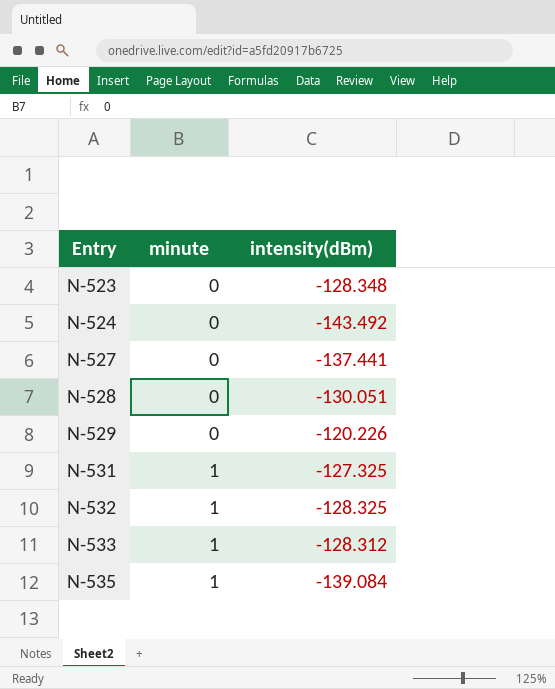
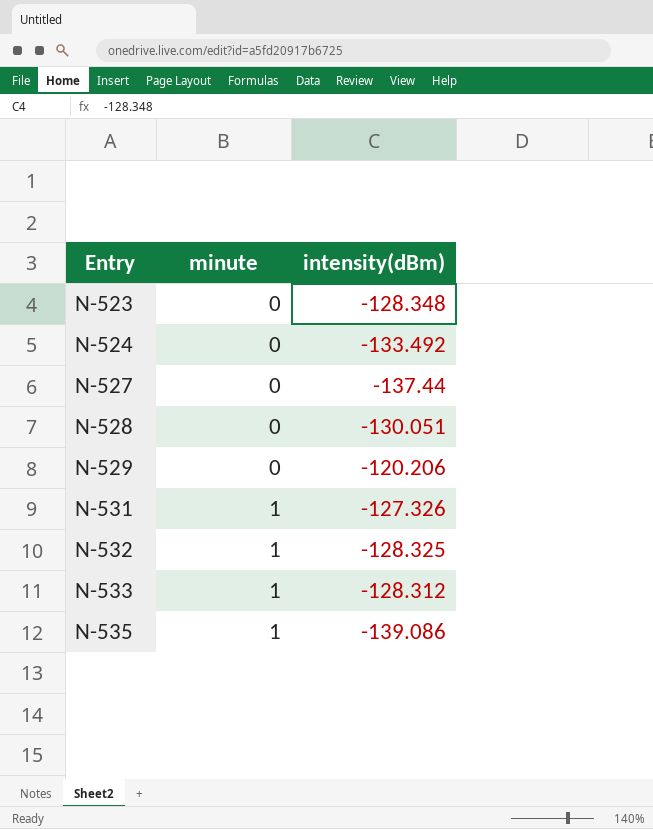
N-524 | intensity(dBm): -143.492 -> -133.492
N-527 | intensity(dBm): -137.441 -> -137.44
N-529 | intensity(dBm): -120.226 -> -120.206
N-531 | intensity(dBm): -127.325 -> -127.326
N-535 | intensity(dBm): -139.084 -> -139.086

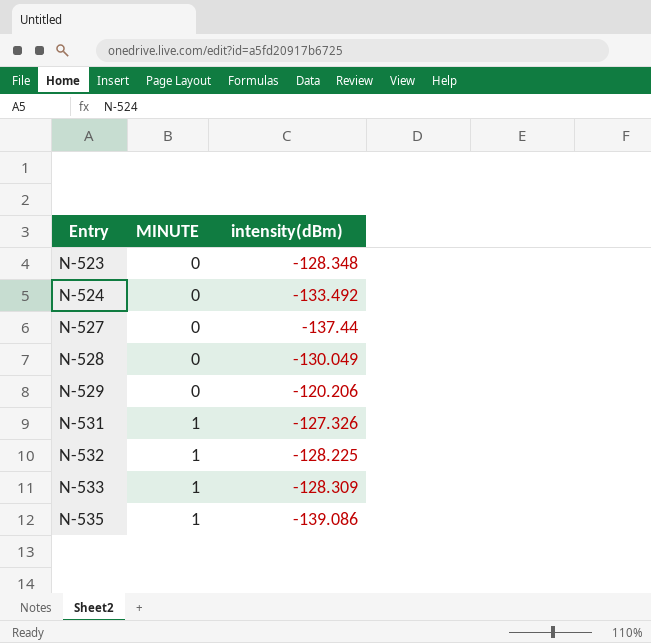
column name: minute -> MINUTE
N-528 | intensity(dBm): -130.051 -> -130.049
N-532 | intensity(dBm): -128.325 -> -128.225
N-533 | intensity(dBm): -128.312 -> -128.309

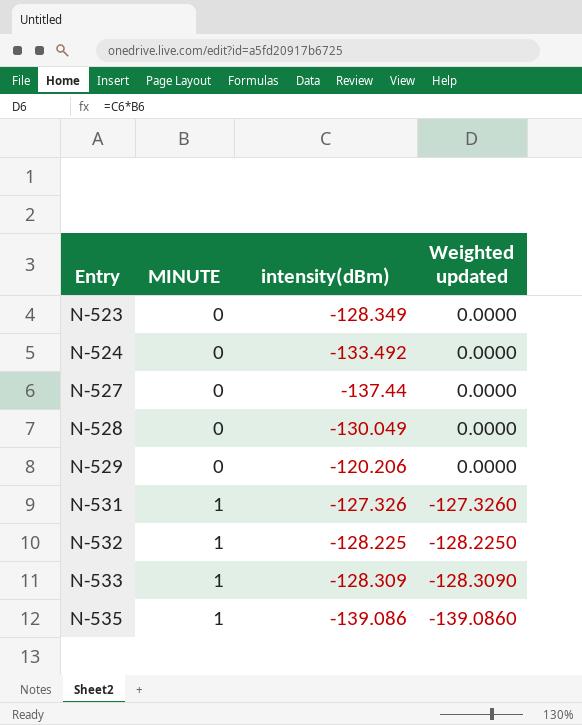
column Weighted updated | formula: none -> [MINUTE] * [intensity(dBm)]
N-523 | intensity(dBm): -128.348 -> -128.349

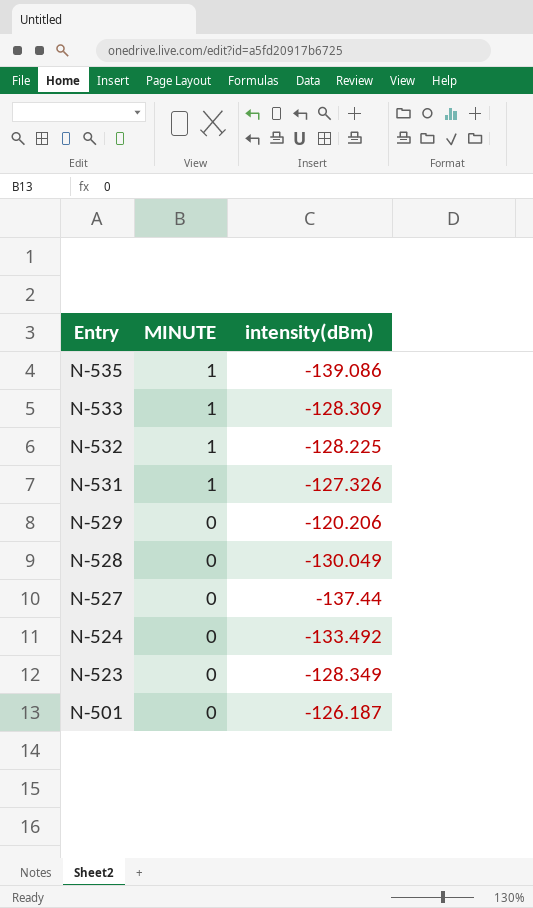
row order: Entry ascending -> Entry descending
column Weighted updated | formula: [MINUTE] * [intensity(dBm)] -> none
row N-501: none -> 0 | -126.187

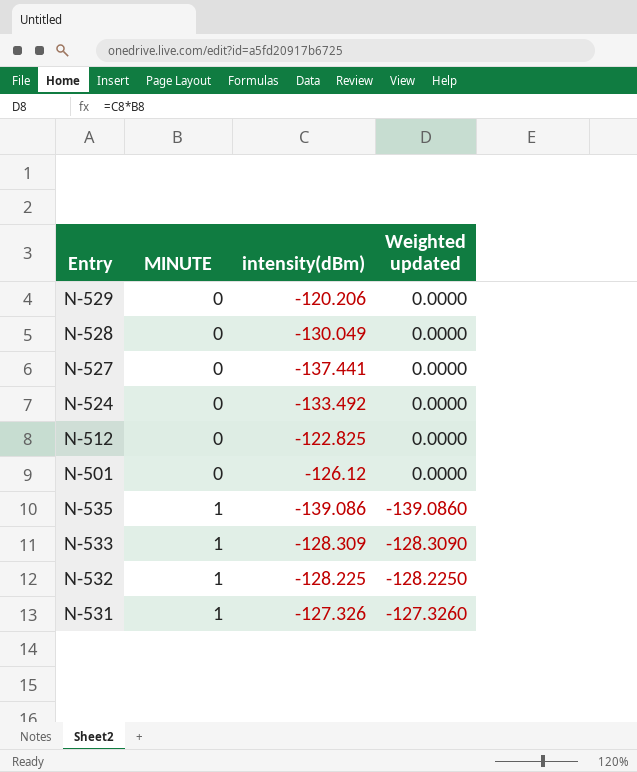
row order: Entry descending -> MINUTE ascending
column Weighted updated | formula: none -> [MINUTE] * [intensity(dBm)]
row N-523: 0 | -128.349 -> none
N-527 | intensity(dBm): -137.44 -> -137.441
row N-512: none -> 0 | -122.825 | 0.0000
N-501 | intensity(dBm): -126.187 -> -126.12

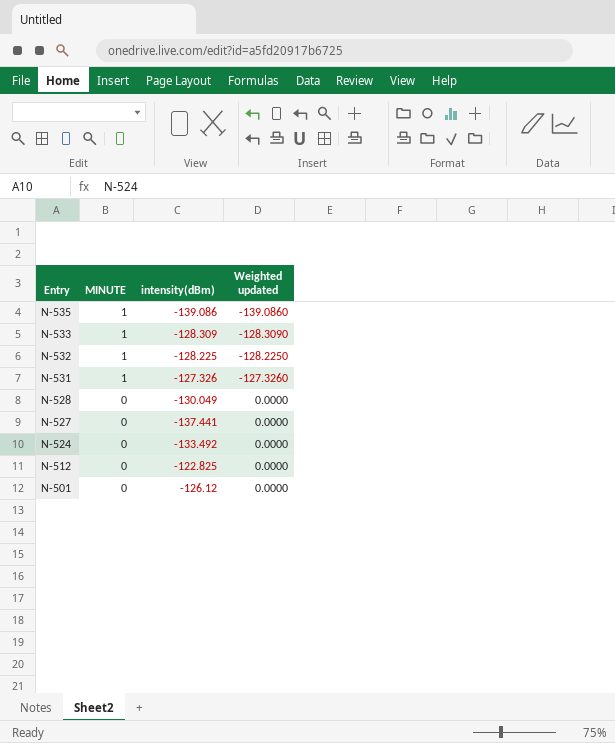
row order: MINUTE ascending -> Entry descending
row N-529: 0 | -120.206 | 0.0000 -> none

